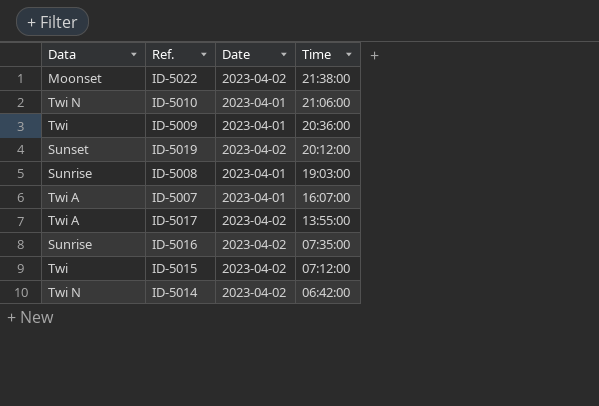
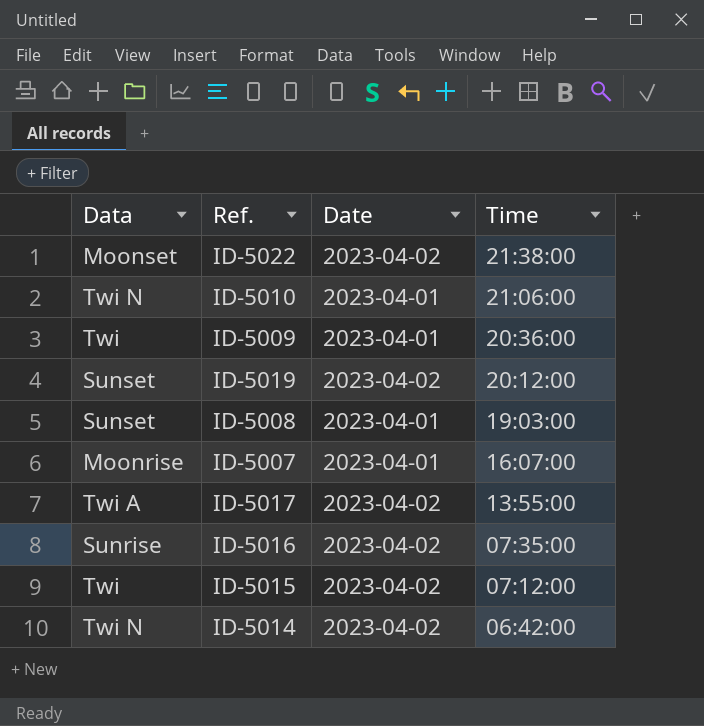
ID-5008 | Data: Sunrise -> Sunset
ID-5007 | Data: Twi A -> Moonrise

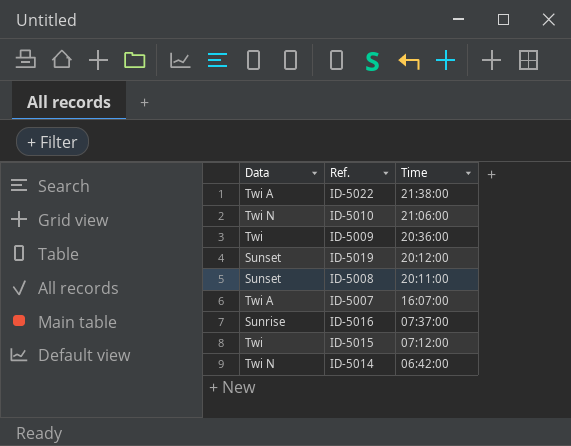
column Date | position: 3 -> none
row ID-5017: Twi A | 2023-04-02 | 13:55:00 -> none
ID-5022 | Data: Moonset -> Twi A
ID-5008 | Time: 19:03:00 -> 20:11:00
ID-5007 | Data: Moonrise -> Twi A
ID-5016 | Time: 07:35:00 -> 07:37:00

